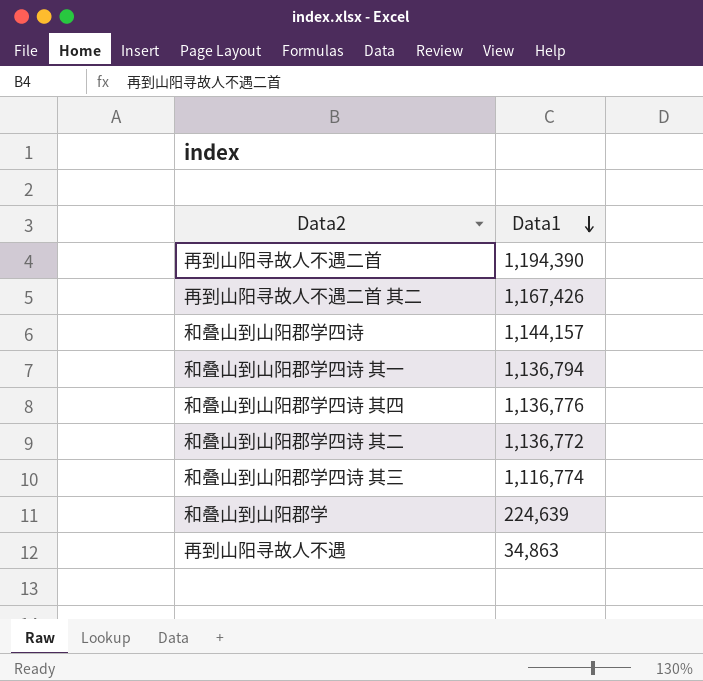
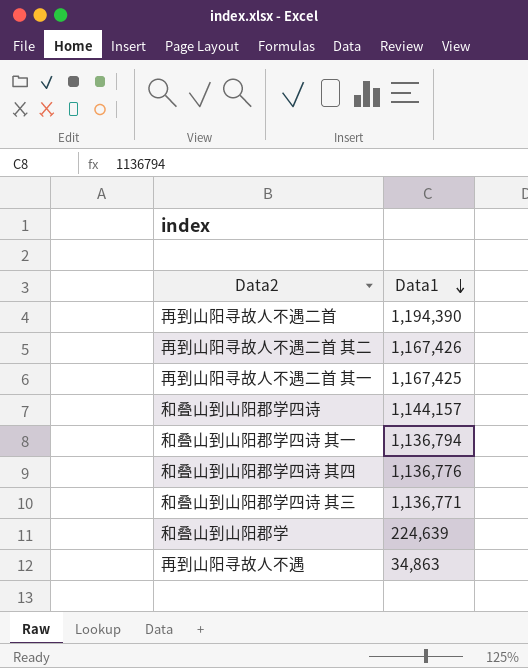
row 和叠山到山阳郡学四诗 其二: 1,136,772 -> none
row 再到山阳寻故人不遇二首 其一: none -> 1,167,425
和叠山到山阳郡学四诗 其三 | Data1: 1,116,774 -> 1,136,771

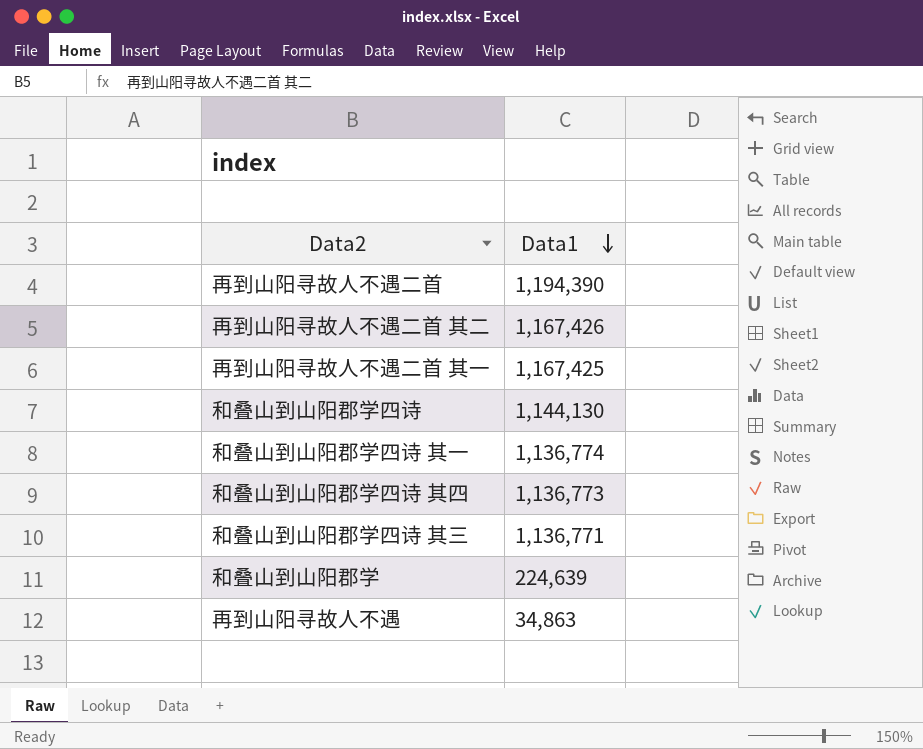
和叠山到山阳郡学四诗 | Data1: 1,144,157 -> 1,144,130
和叠山到山阳郡学四诗 其一 | Data1: 1,136,794 -> 1,136,774
和叠山到山阳郡学四诗 其四 | Data1: 1,136,776 -> 1,136,773

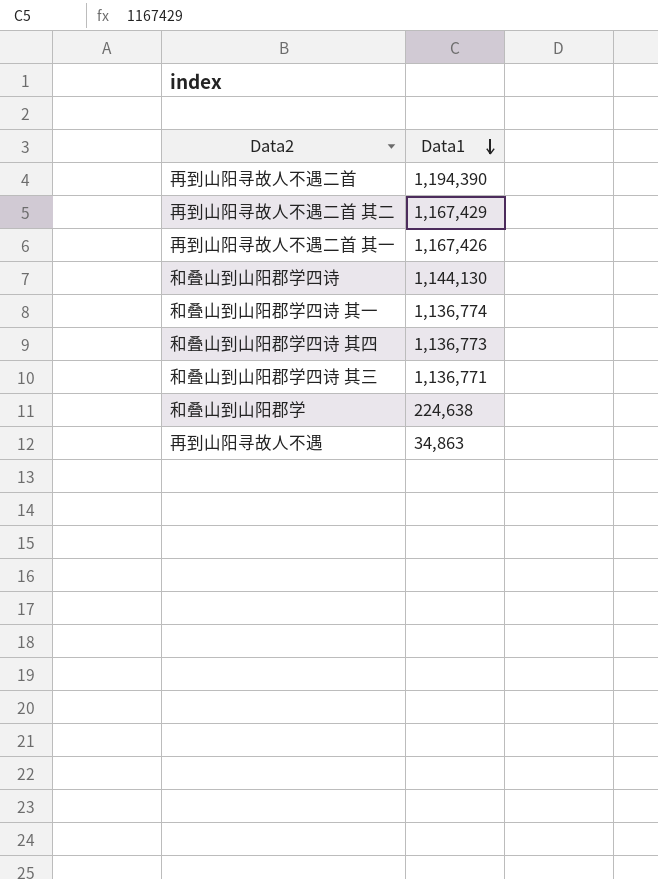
再到山阳寻故人不遇二首 其二 | Data1: 1,167,426 -> 1,167,429
再到山阳寻故人不遇二首 其一 | Data1: 1,167,425 -> 1,167,426
和叠山到山阳郡学 | Data1: 224,639 -> 224,638

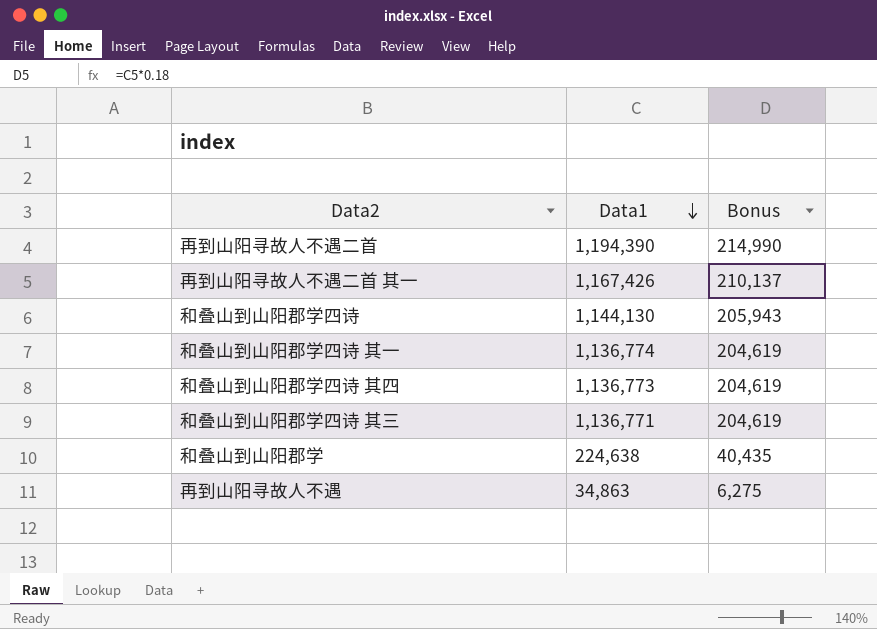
column Bonus | formula: none -> [Data1] * 0.18
row 再到山阳寻故人不遇二首 其二: 1,167,429 -> none

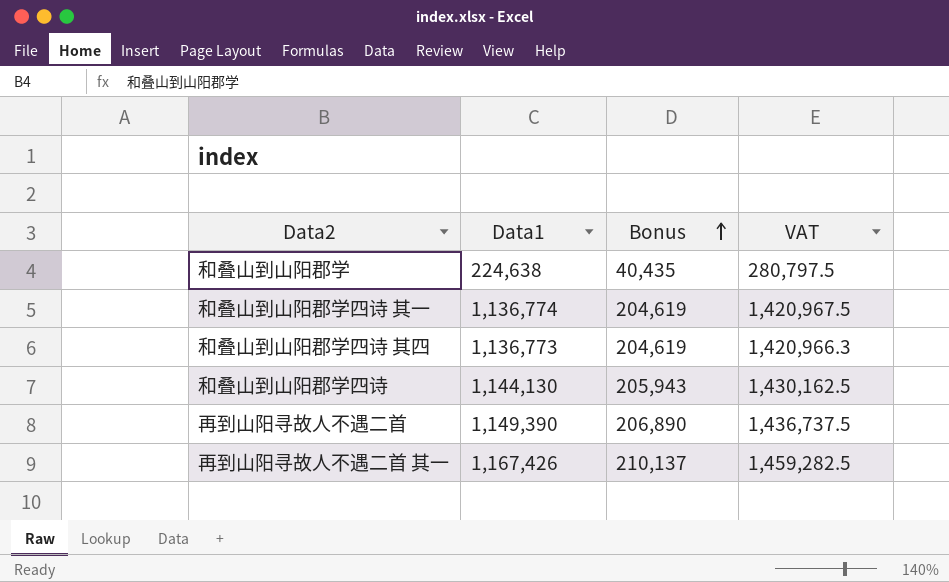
row order: Data1 descending -> Bonus ascending
column VAT | formula: none -> [Data1] * 1.25
row 和叠山到山阳郡学四诗 其三: 1,136,771 | 204,619 -> none
row 再到山阳寻故人不遇: 34,863 | 6,275 -> none
再到山阳寻故人不遇二首 | Data1: 1,194,390 -> 1,149,390
再到山阳寻故人不遇二首 | Bonus: 214,990 -> 206,890

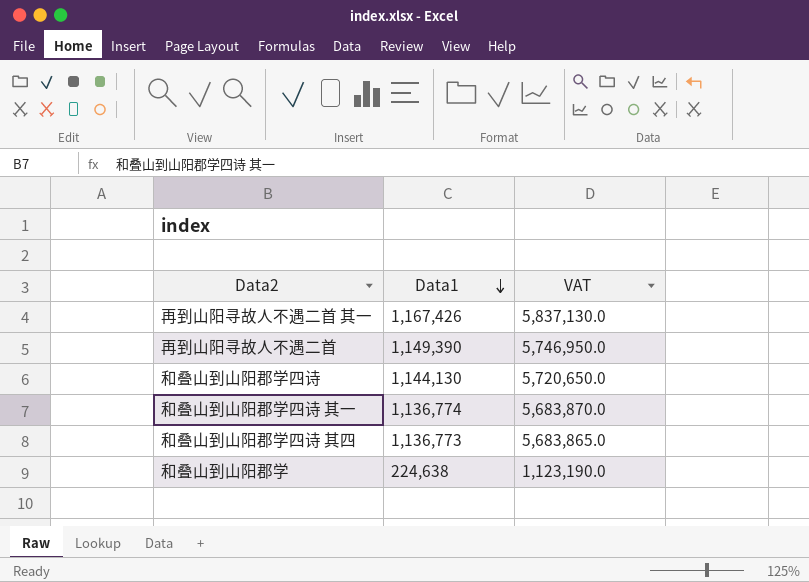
row order: Bonus ascending -> Data1 descending
column Bonus | formula: [Data1] * 0.18 -> none
column VAT | formula: [Data1] * 1.25 -> [Data1] * 5

